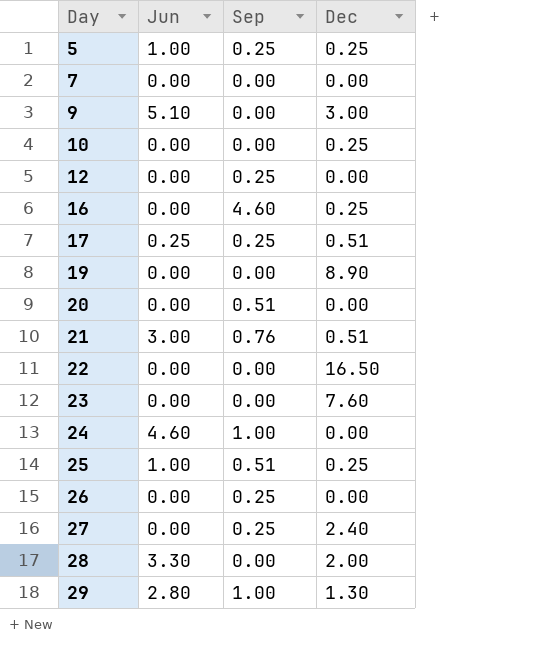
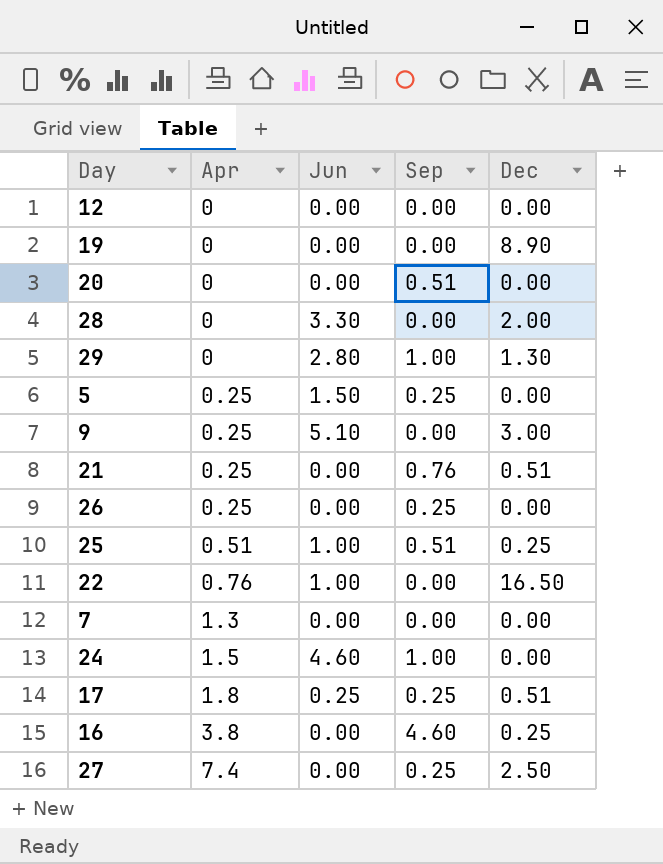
row order: Day ascending -> Apr ascending
column Apr | position: none -> 2
row 10: 0.00 | 0.00 | 0.25 -> none
row 23: 0.00 | 0.00 | 7.60 -> none
12 | Sep: 0.25 -> 0.00
5 | Jun: 1.00 -> 1.50
5 | Dec: 0.25 -> 0.00
21 | Jun: 3.00 -> 0.00
22 | Jun: 0.00 -> 1.00
27 | Dec: 2.40 -> 2.50

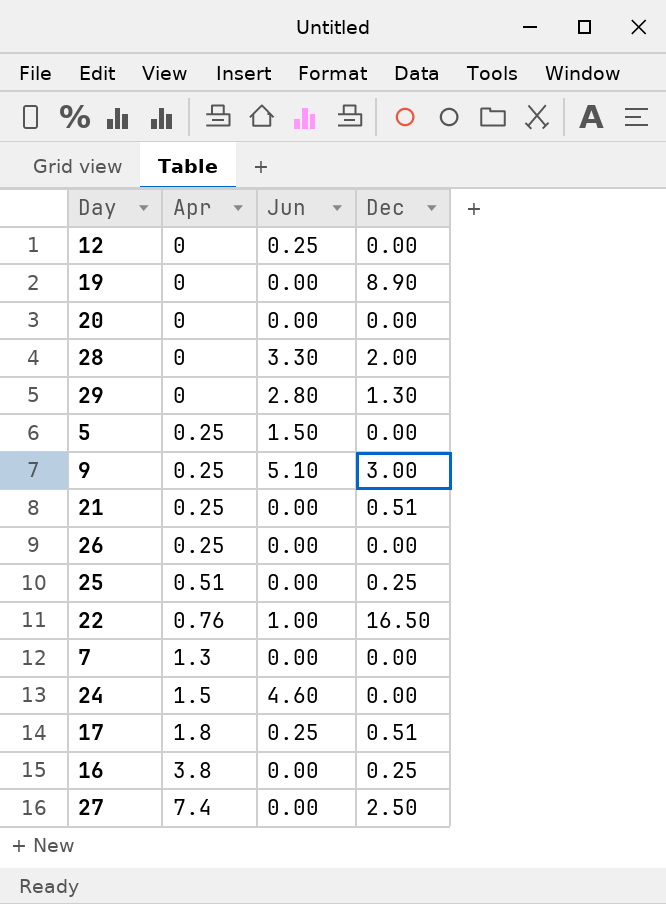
column Sep | position: 4 -> none
12 | Jun: 0.00 -> 0.25
25 | Jun: 1.00 -> 0.00

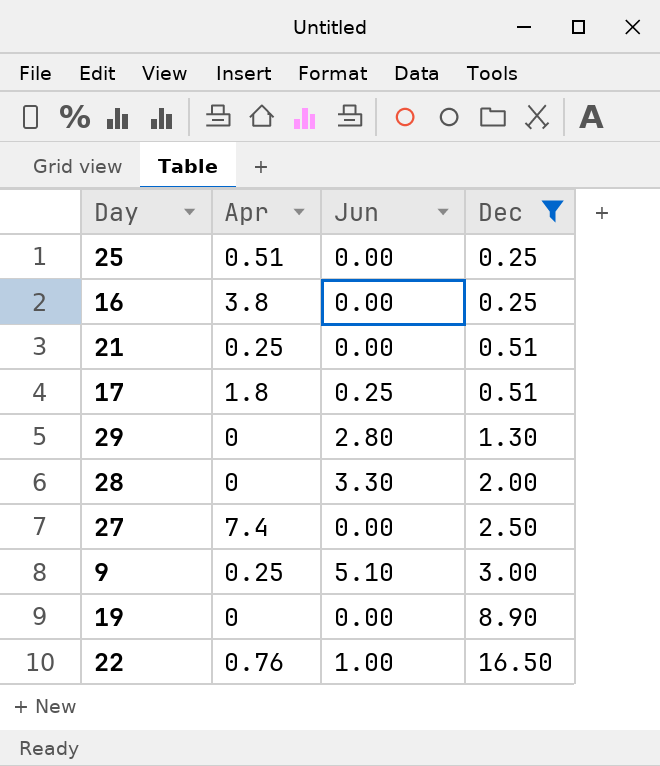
filter: none -> Dec != 0.00
row order: Apr ascending -> Dec ascending

